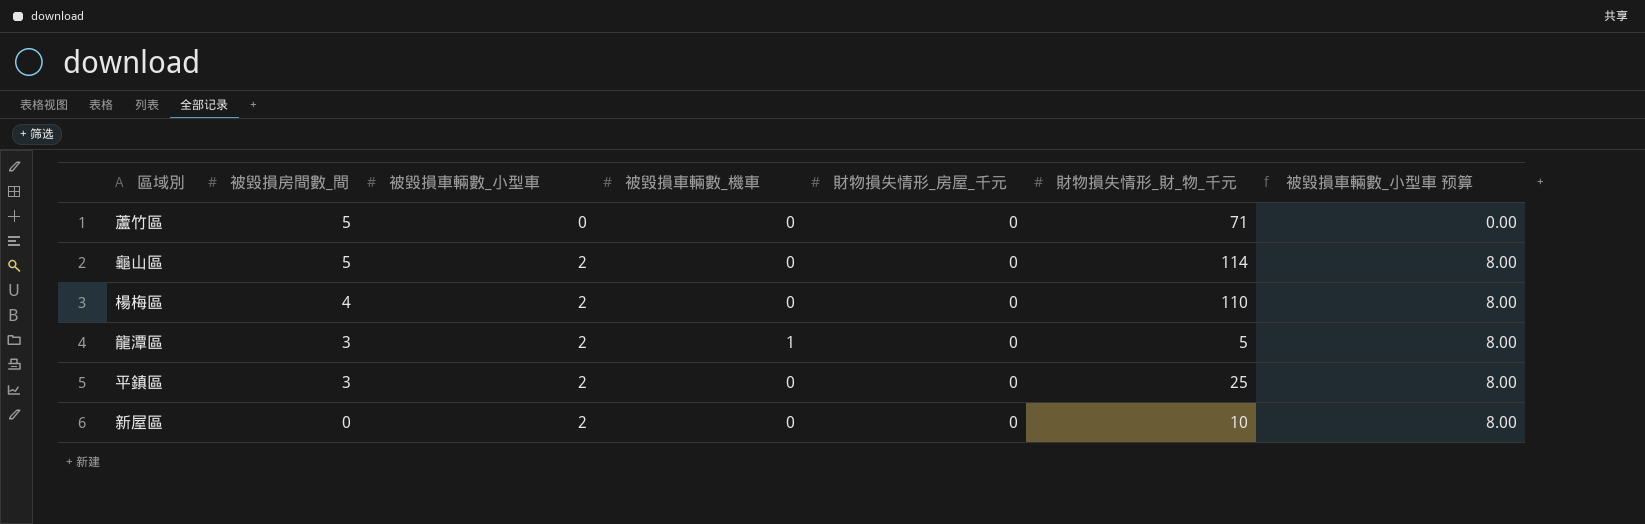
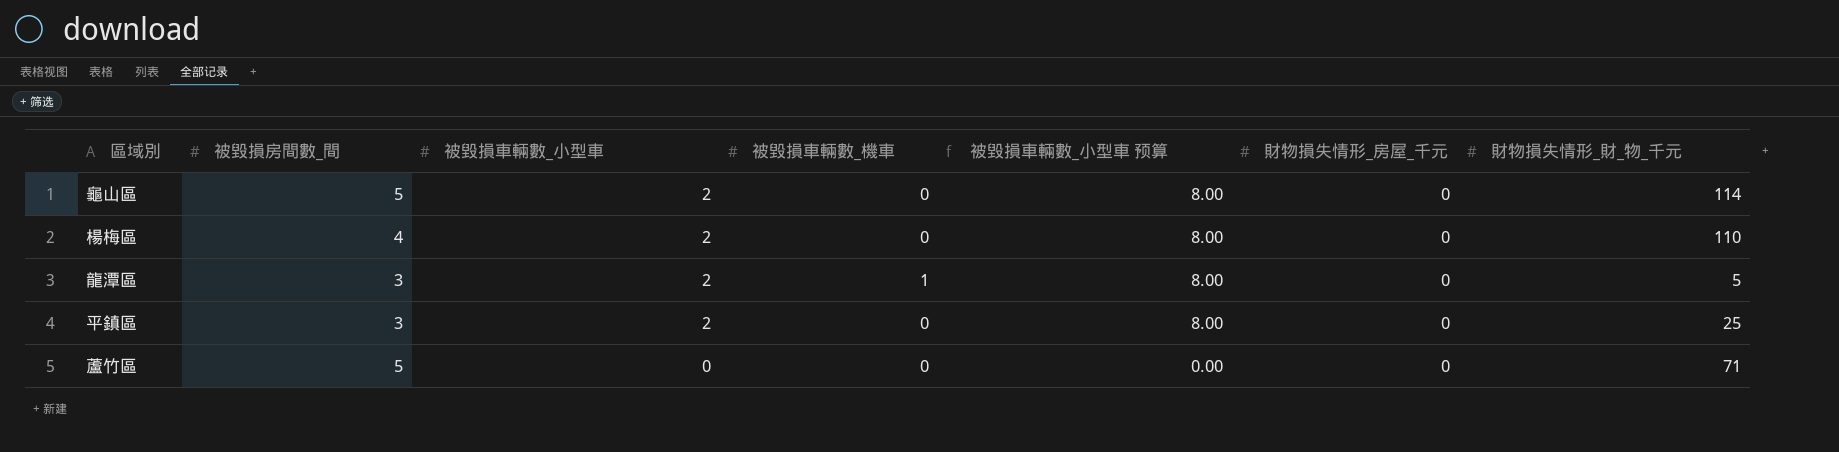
row order: 被毀損房間數_間 descending -> 被毀損車輛數_小型車 descending
column 被毀損車輛數_小型車 预算 | position: 7 -> 5
row 新屋區: 0 | 2 | 0 | 0 | 10 | 8.00 -> none

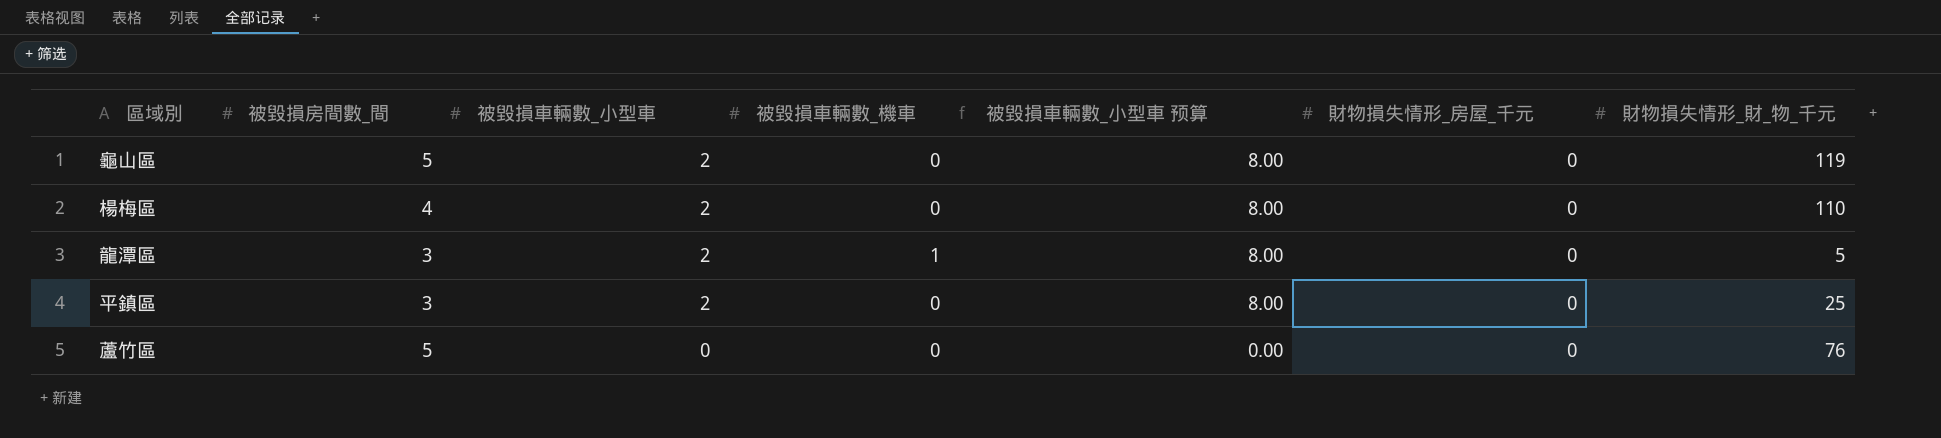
龜山區 | 財物損失情形_財_物_千元: 114 -> 119
蘆竹區 | 財物損失情形_財_物_千元: 71 -> 76

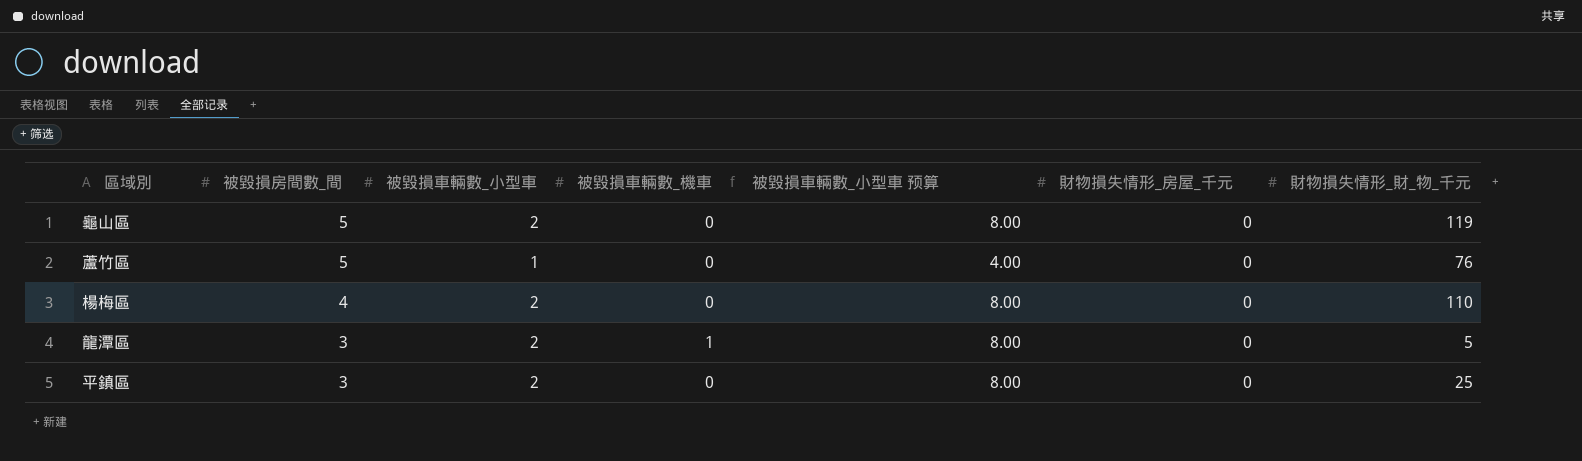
row order: 被毀損車輛數_小型車 descending -> 被毀損房間數_間 descending
蘆竹區 | 被毀損車輛數_小型車: 0 -> 1
蘆竹區 | 被毀損車輛數_小型車 预算: 0.00 -> 4.00

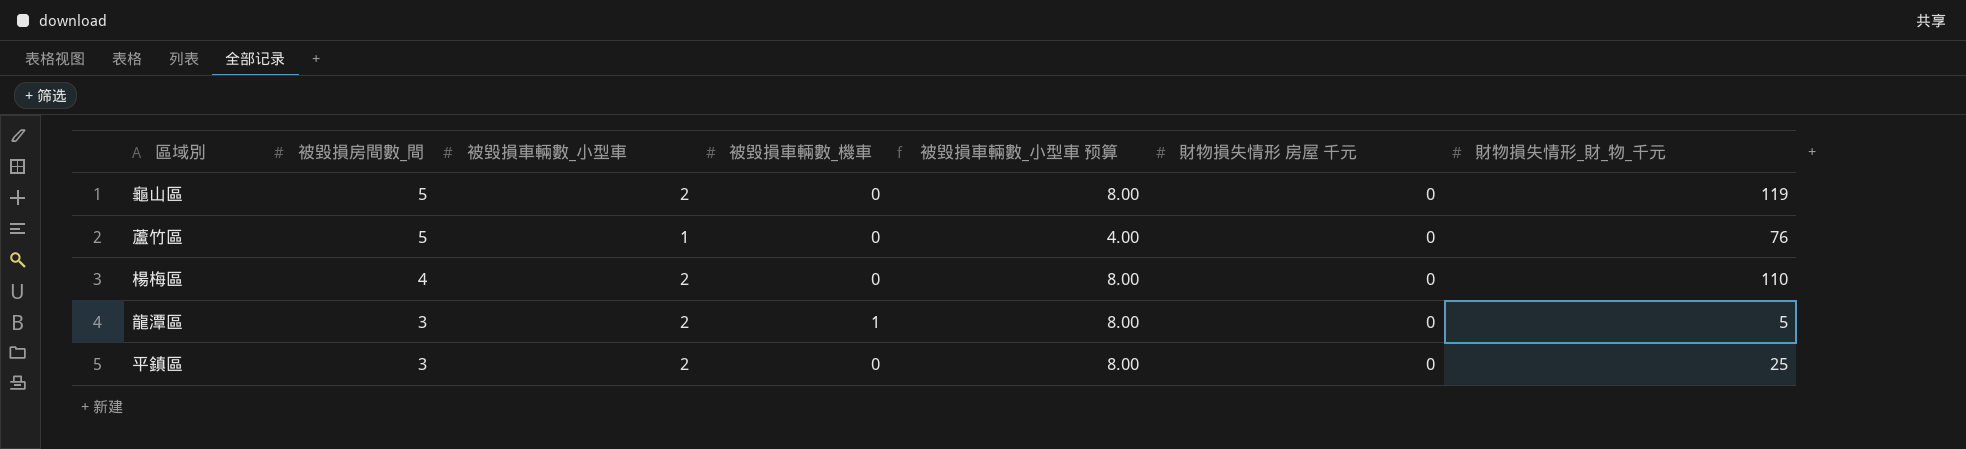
column name: 財物損失情形_房屋_千元 -> 財物損失情形 房屋 千元

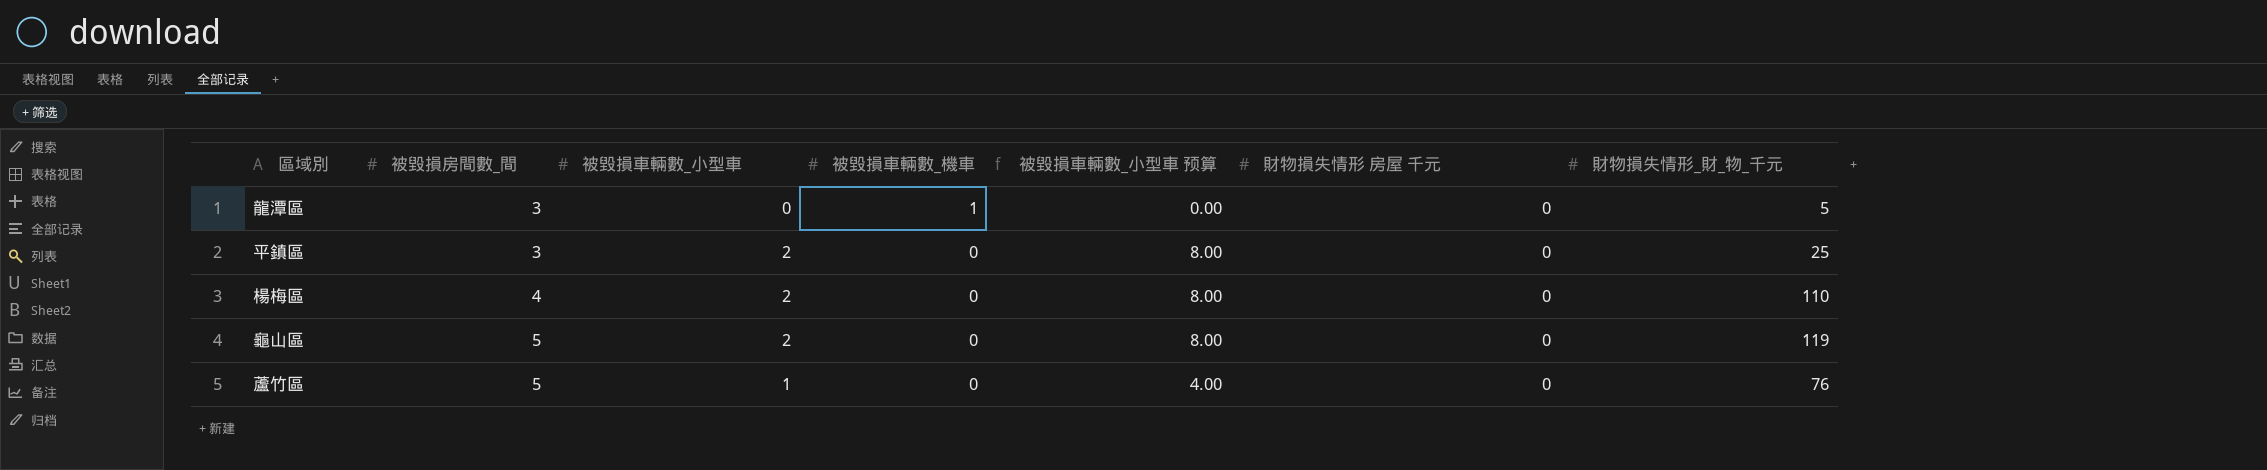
row order: 被毀損房間數_間 descending -> 被毀損房間數_間 ascending
龍潭區 | 被毀損車輛數_小型車: 2 -> 0
龍潭區 | 被毀損車輛數_小型車 预算: 8.00 -> 0.00

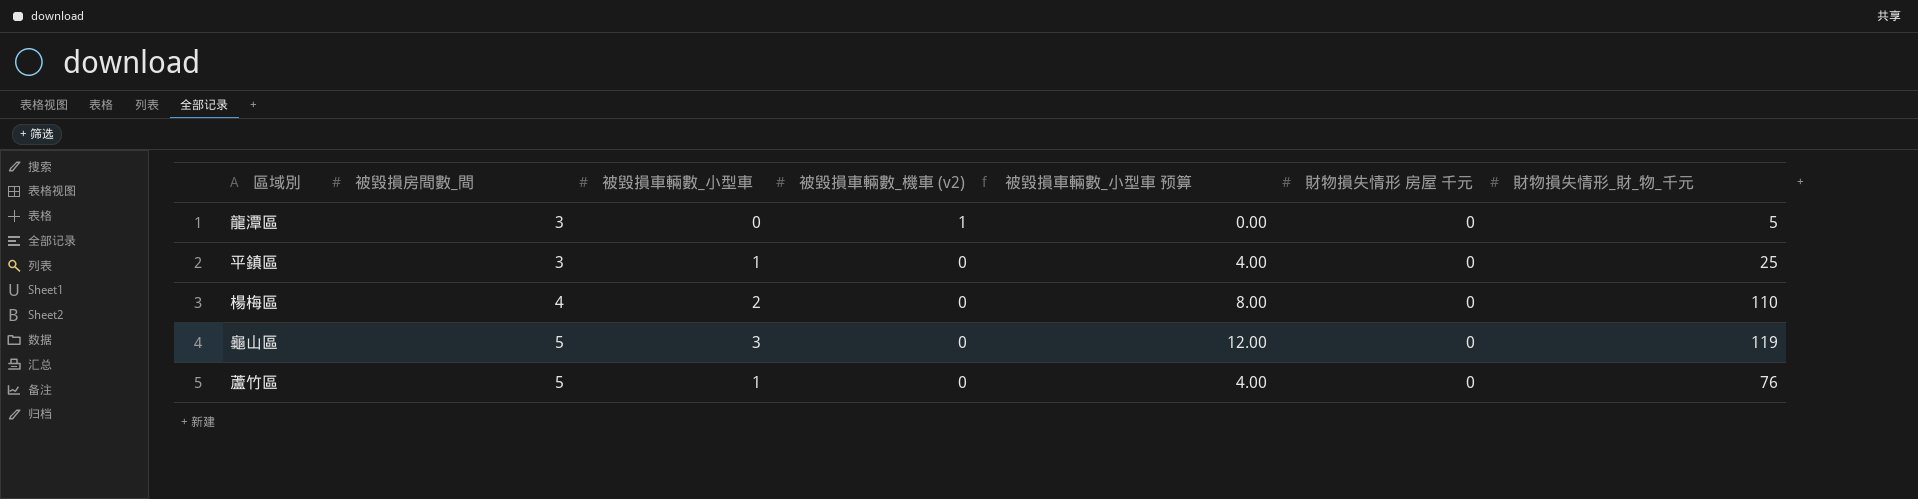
column name: 被毀損車輛數_機車 -> 被毀損車輛數_機車 (v2)
平鎮區 | 被毀損車輛數_小型車: 2 -> 1
平鎮區 | 被毀損車輛數_小型車 预算: 8.00 -> 4.00
龜山區 | 被毀損車輛數_小型車: 2 -> 3
龜山區 | 被毀損車輛數_小型車 预算: 8.00 -> 12.00

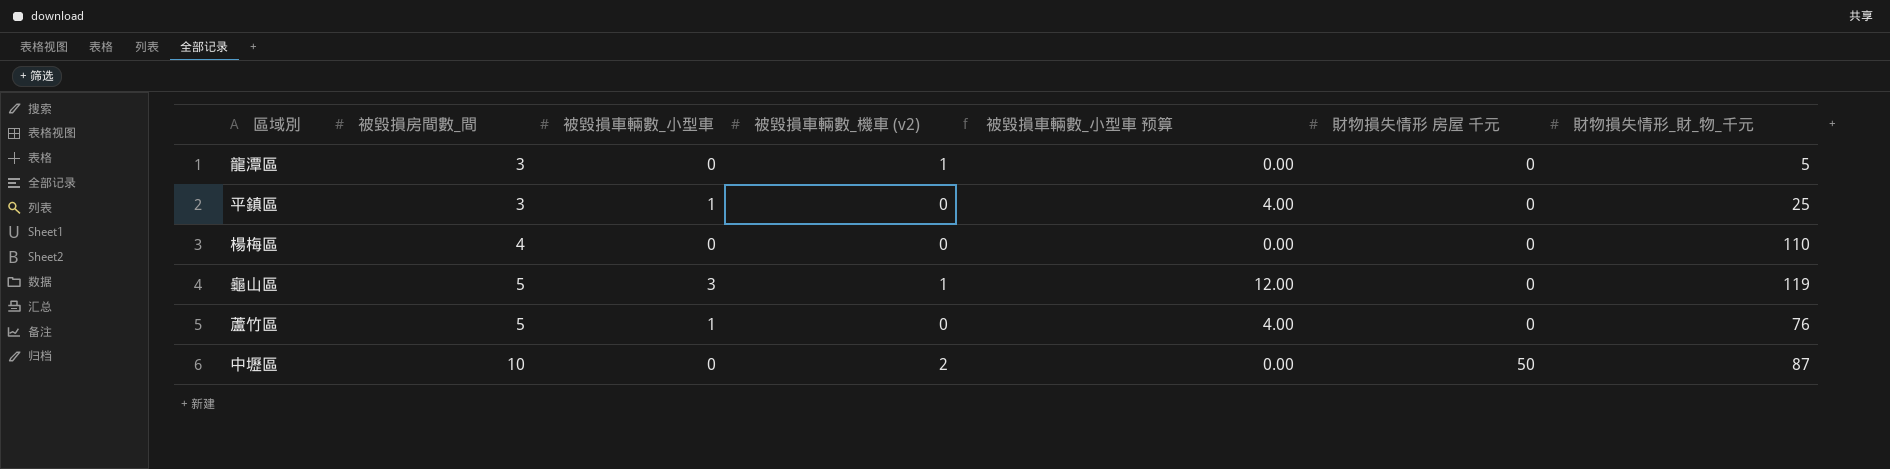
楊梅區 | 被毀損車輛數_小型車: 2 -> 0
楊梅區 | 被毀損車輛數_小型車 预算: 8.00 -> 0.00
龜山區 | 被毀損車輛數_機車 (v2): 0 -> 1
row 中壢區: none -> 10 | 0 | 2 | 0.00 | 50 | 87

